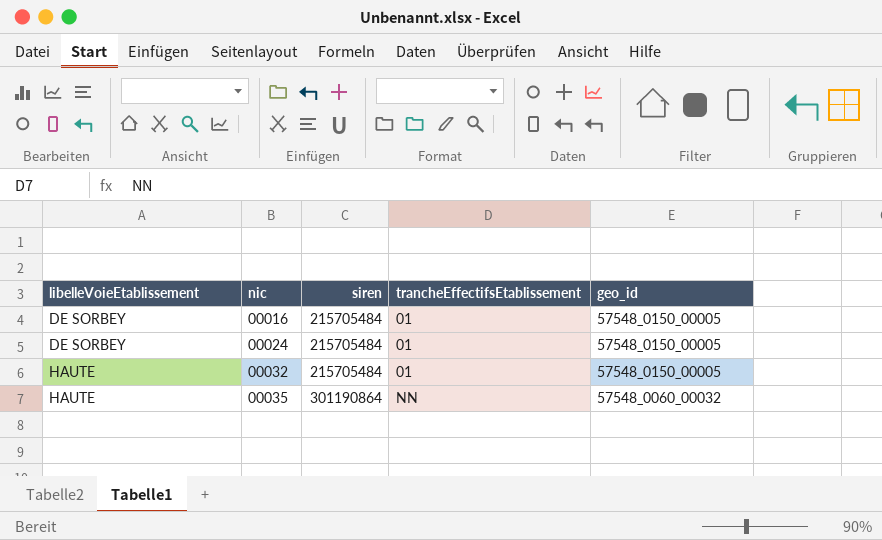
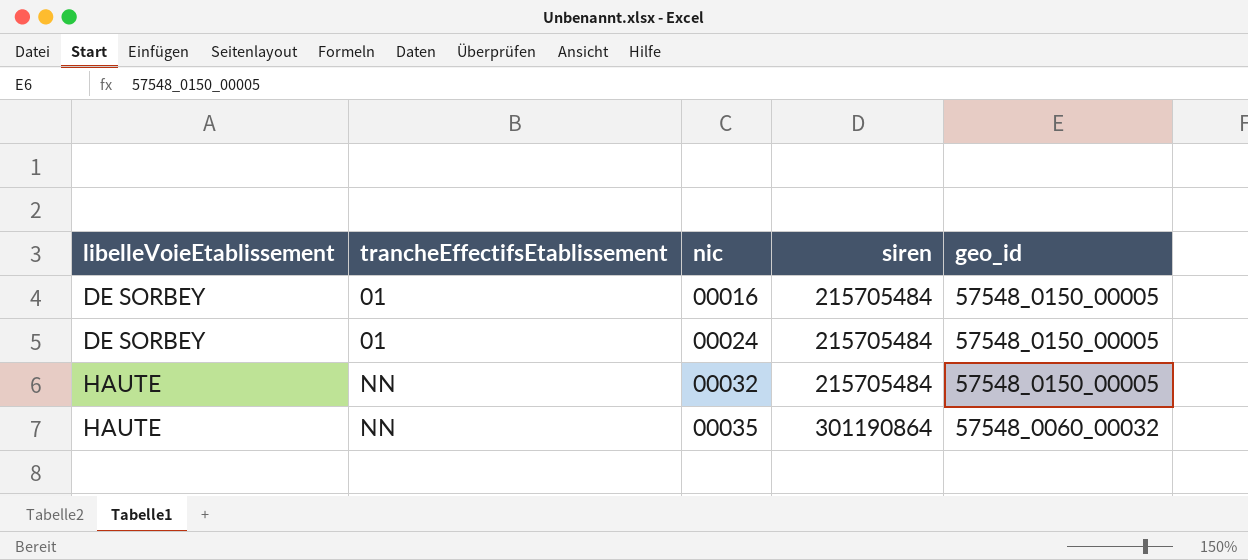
column trancheEffectifsEtablissement | position: 4 -> 2
00032 | trancheEffectifsEtablissement: 01 -> NN

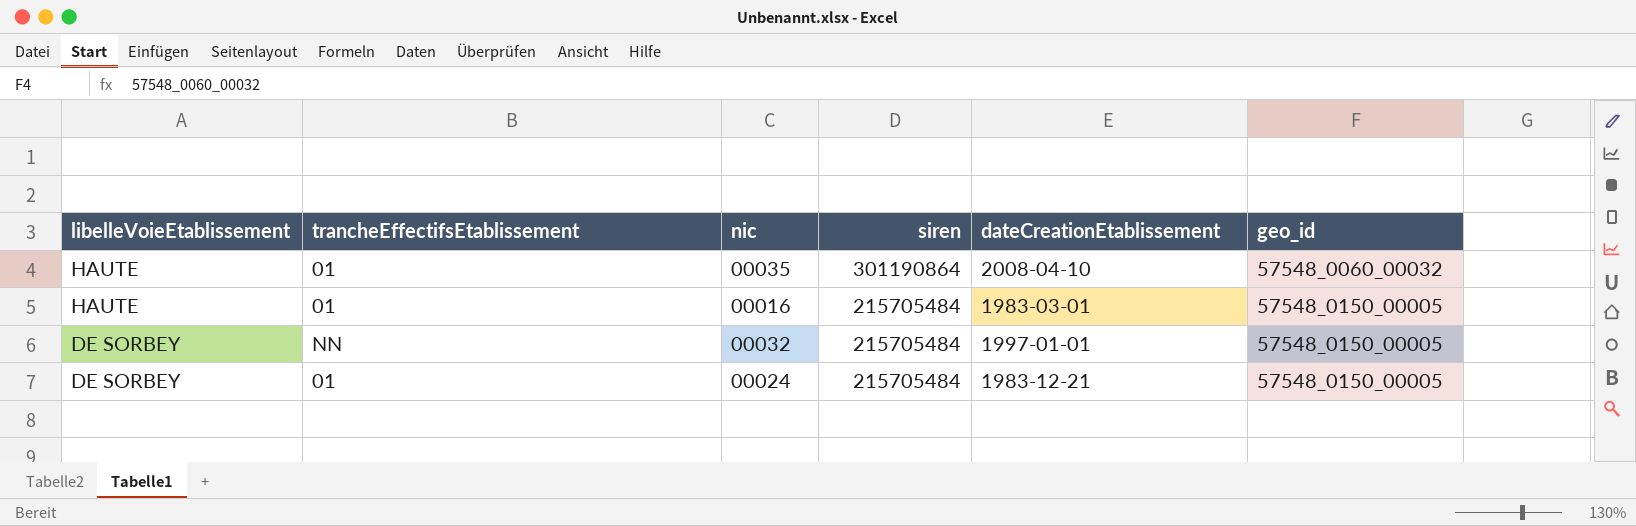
row order: libelleVoieEtablissement ascending -> libelleVoieEtablissement descending
column dateCreationEtablissement | position: none -> 5
00035 | trancheEffectifsEtablissement: NN -> 01
00016 | libelleVoieEtablissement: DE SORBEY -> HAUTE
00032 | libelleVoieEtablissement: HAUTE -> DE SORBEY

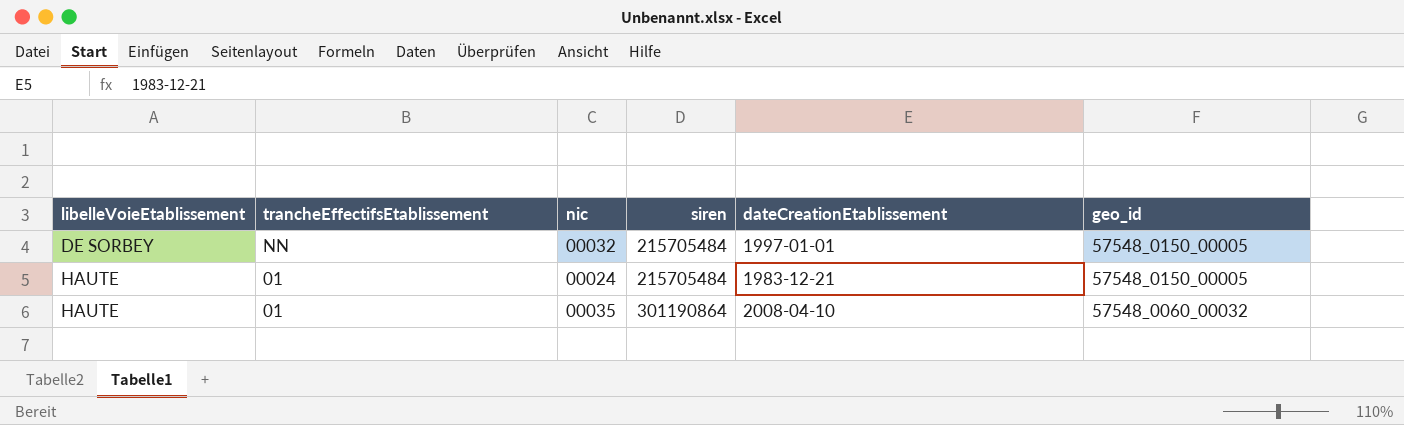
row order: libelleVoieEtablissement descending -> libelleVoieEtablissement ascending
row 00016: HAUTE | 01 | 215705484 | 1983-03-01 | 57548_0150_00005 -> none
00024 | libelleVoieEtablissement: DE SORBEY -> HAUTE

